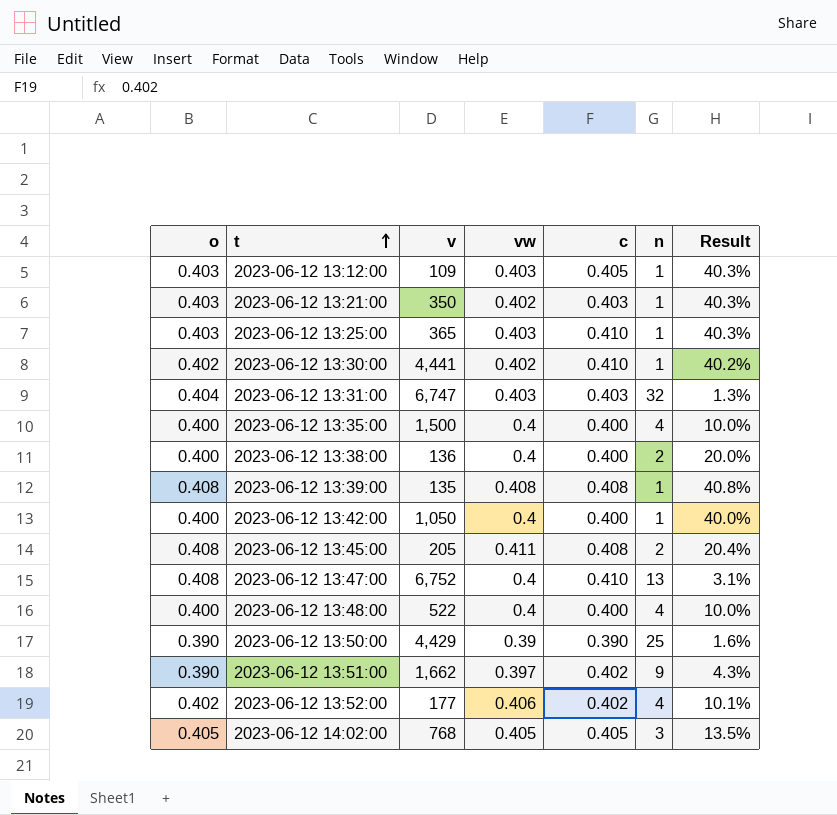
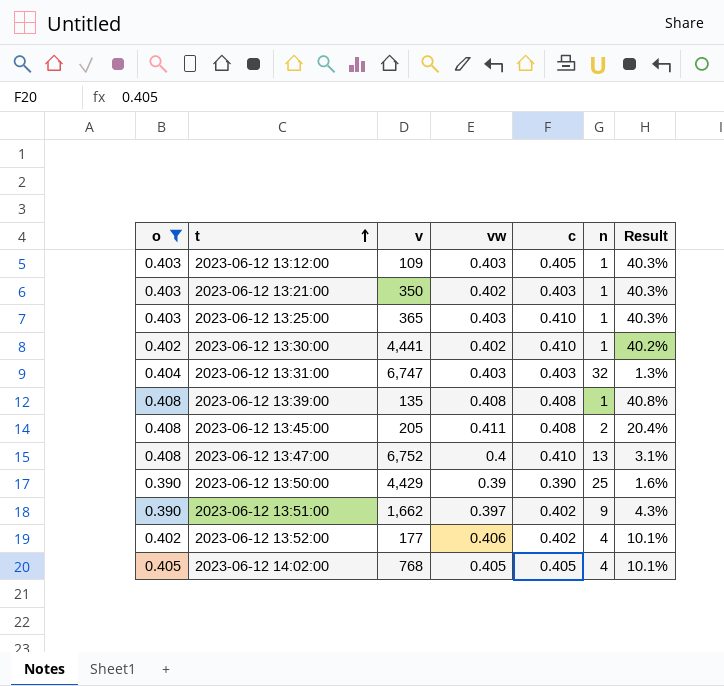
filter: none -> o != 0.400
2023-06-12 14:02:00 | n: 3 -> 4
2023-06-12 14:02:00 | Result: 13.5% -> 10.1%

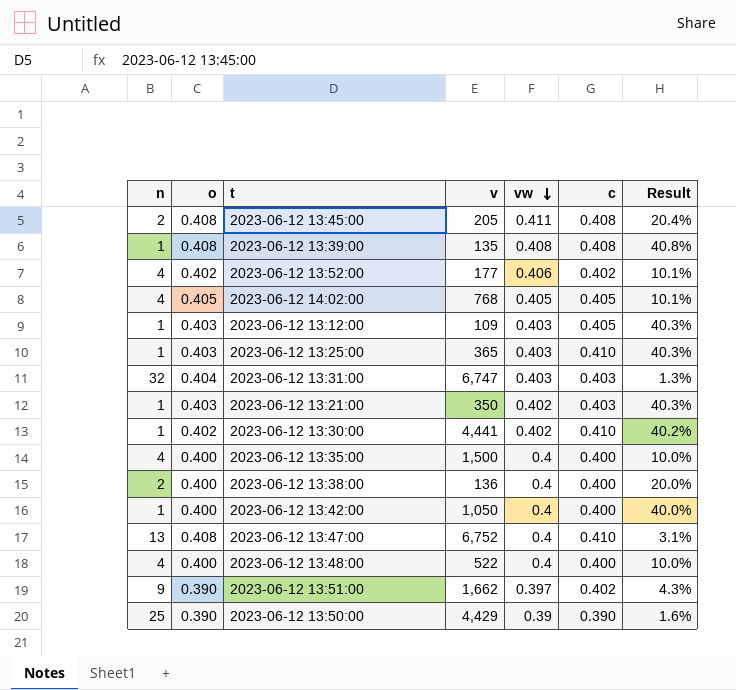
filter: o != 0.400 -> none
row order: t ascending -> vw descending
column n | position: 6 -> 1

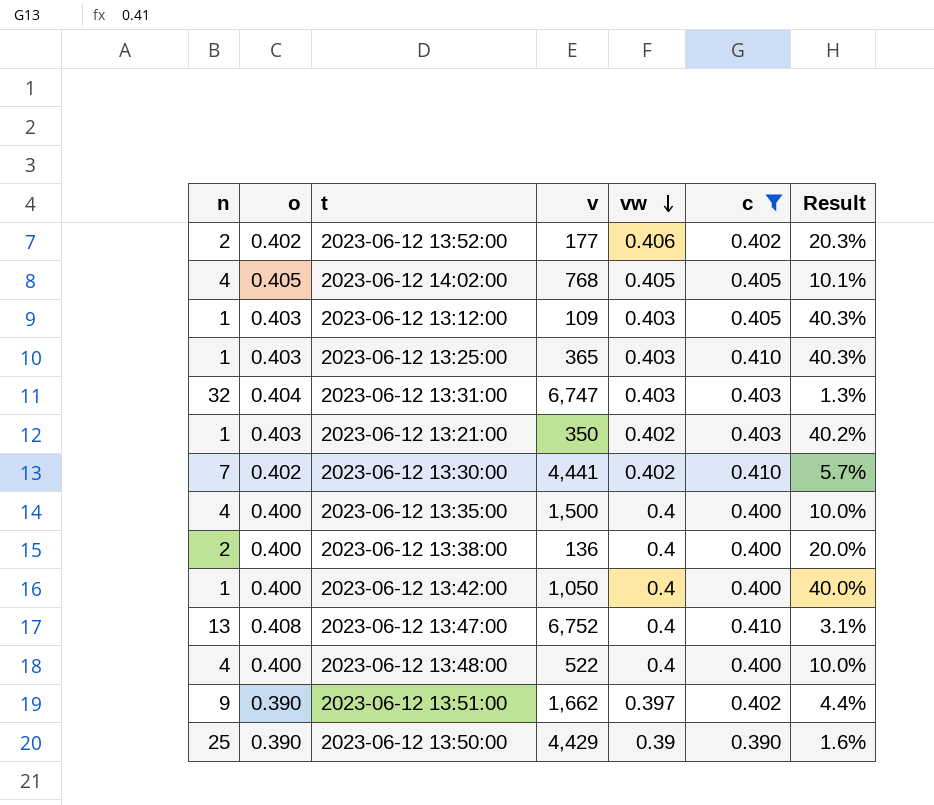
filter: none -> c != 0.408
column Result | formula: [o] / [n] -> [vw] / [n]
2023-06-12 13:52:00 | n: 4 -> 2
2023-06-12 13:30:00 | n: 1 -> 7

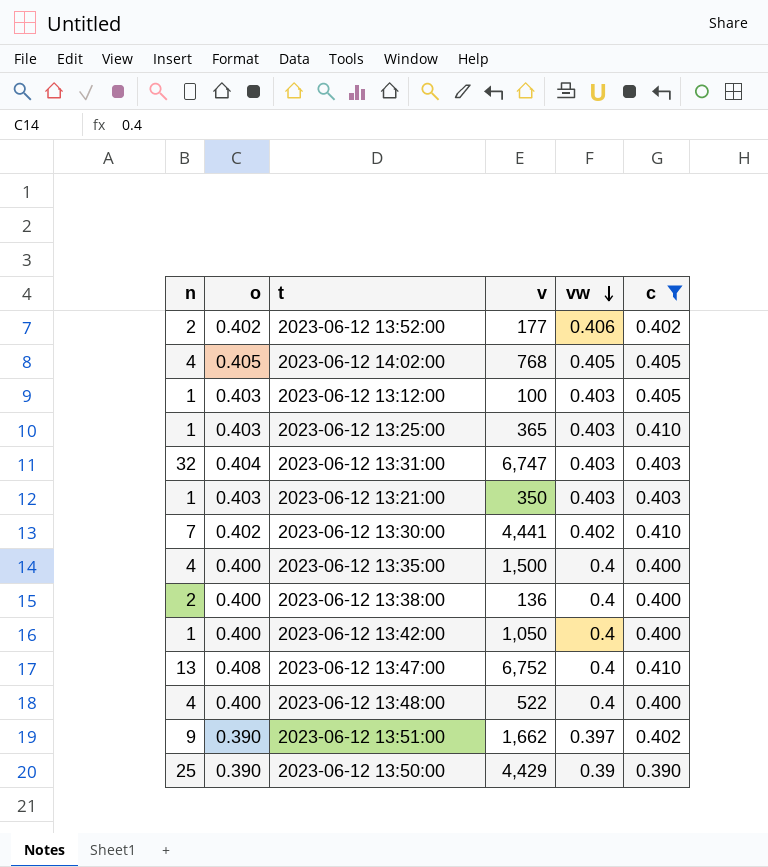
column Result | formula: [vw] / [n] -> none
2023-06-12 13:12:00 | v: 109 -> 100
2023-06-12 13:21:00 | vw: 0.402 -> 0.403

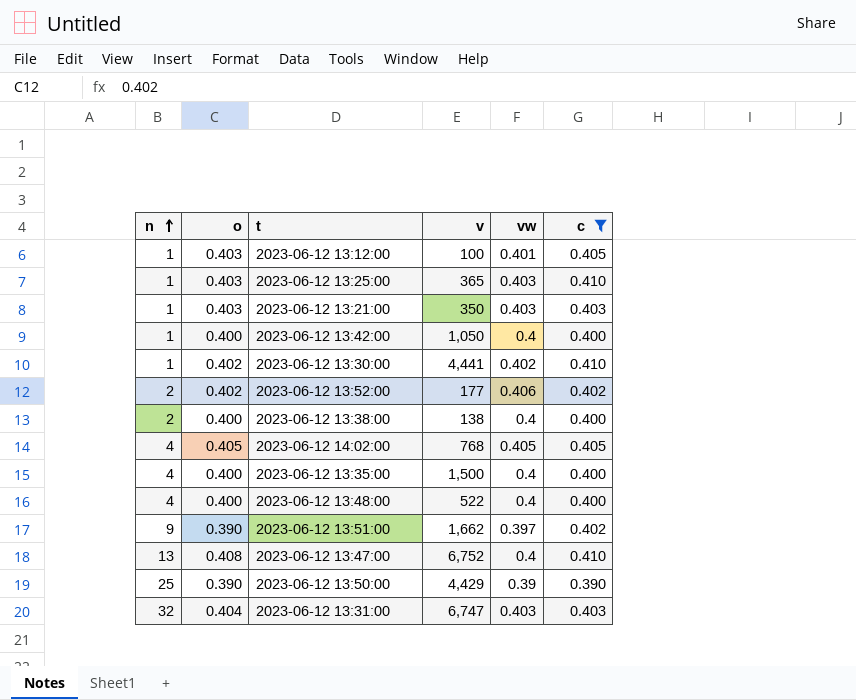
row order: vw descending -> n ascending
2023-06-12 13:12:00 | vw: 0.403 -> 0.401
2023-06-12 13:30:00 | n: 7 -> 1
2023-06-12 13:38:00 | v: 136 -> 138

